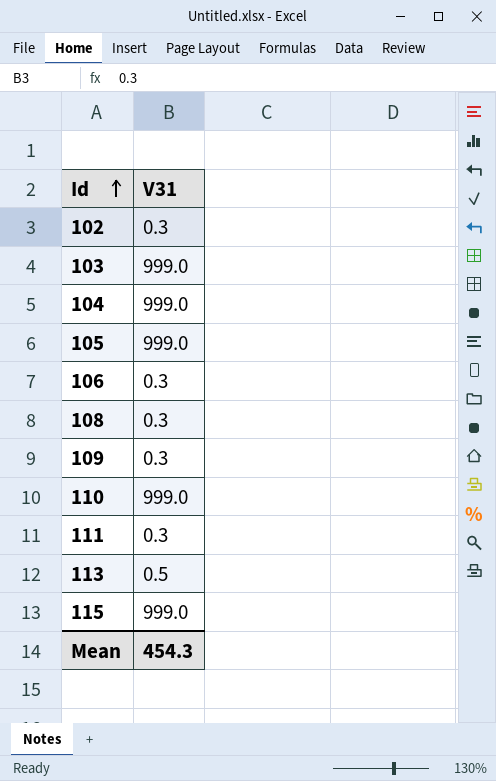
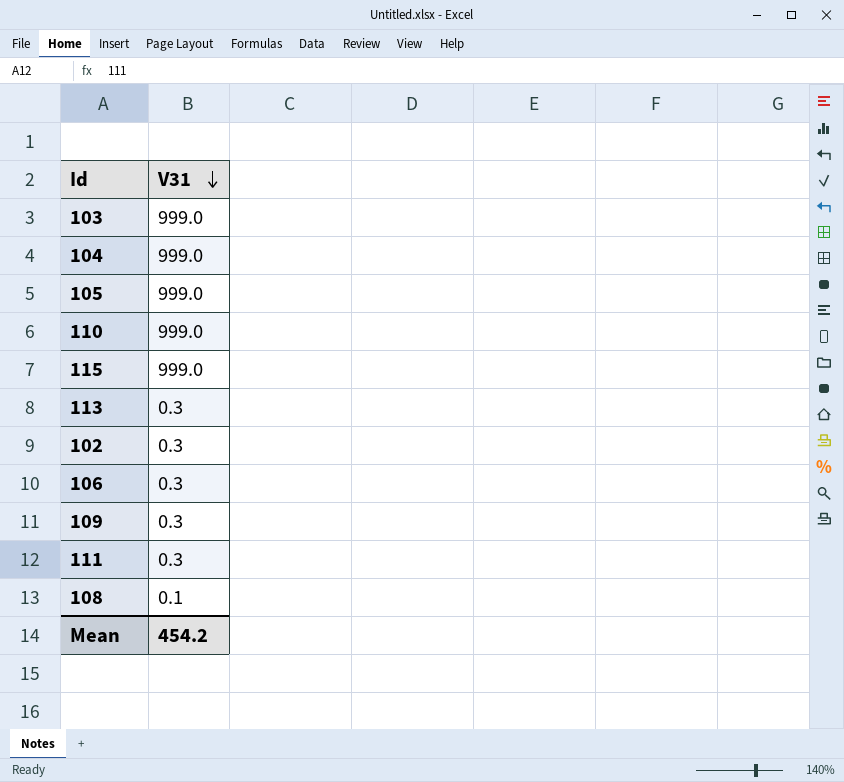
row order: Id ascending -> V31 descending
113 | V31: 0.5 -> 0.3
108 | V31: 0.3 -> 0.1
Mean | V31: 454.3 -> 454.2

